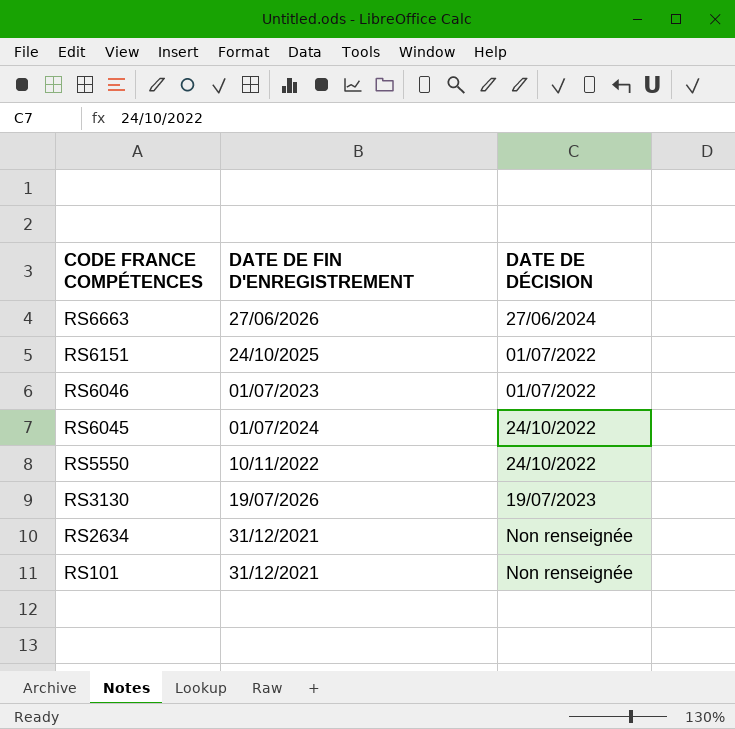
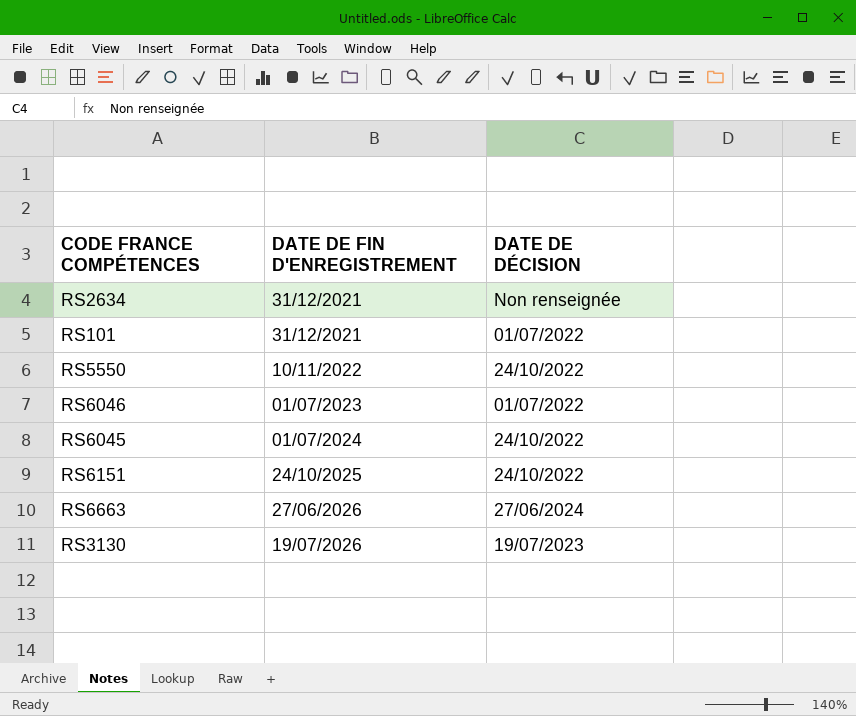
row order: CODE FRANCE COMPÉTENCES descending -> DATE DE FIN D'ENREGISTREMENT ascending
RS101 | DATE DE DÉCISION: Non renseignée -> 01/07/2022
RS6151 | DATE DE DÉCISION: 01/07/2022 -> 24/10/2022

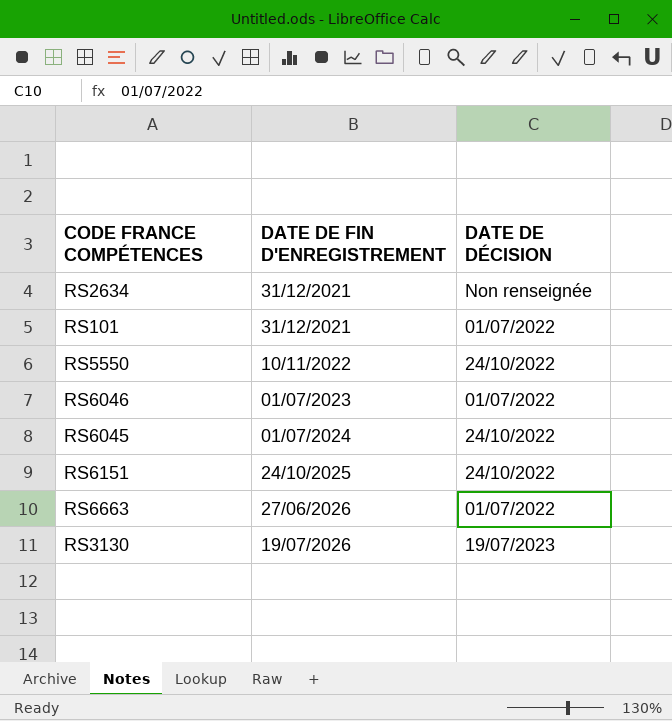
RS6663 | DATE DE DÉCISION: 27/06/2024 -> 01/07/2022

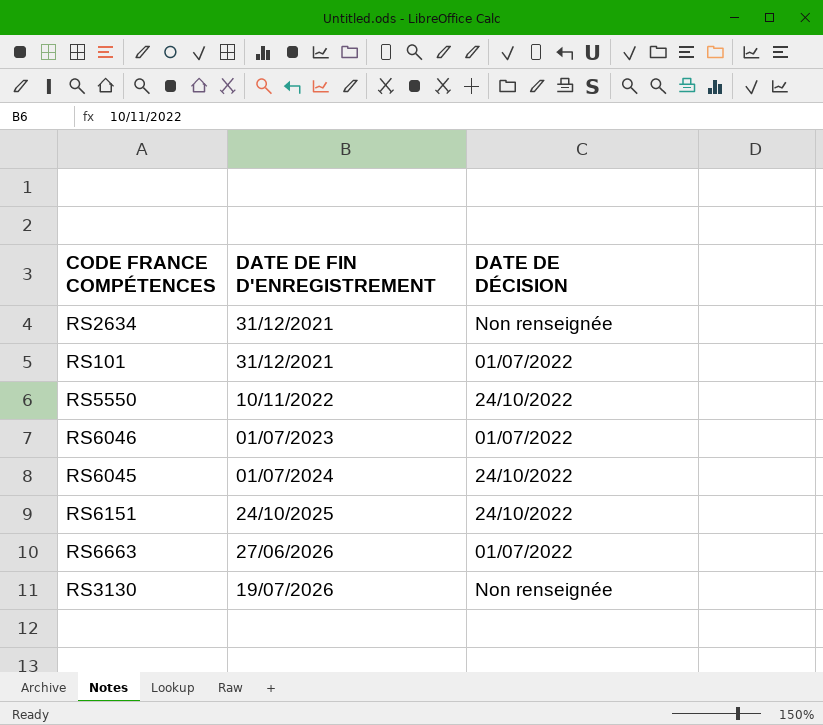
RS3130 | DATE DE DÉCISION: 19/07/2023 -> Non renseignée

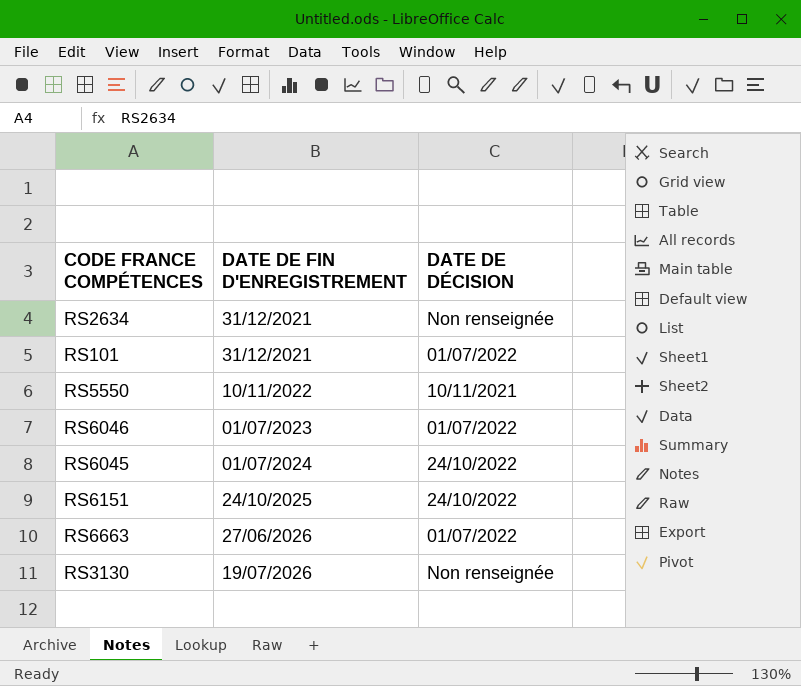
RS5550 | DATE DE DÉCISION: 24/10/2022 -> 10/11/2021

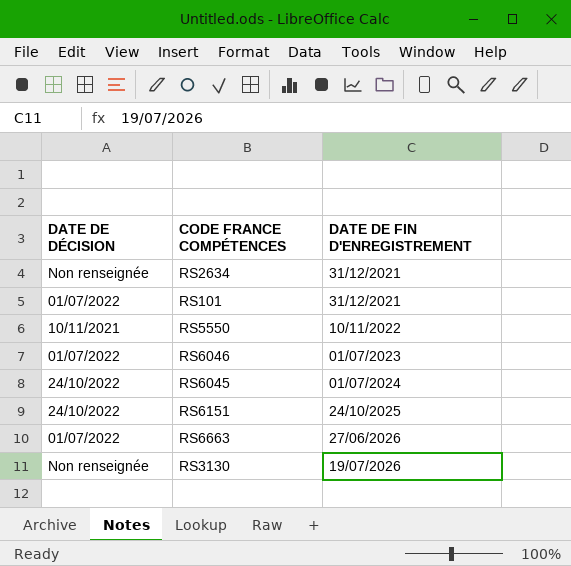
column DATE DE DÉCISION | position: 3 -> 1

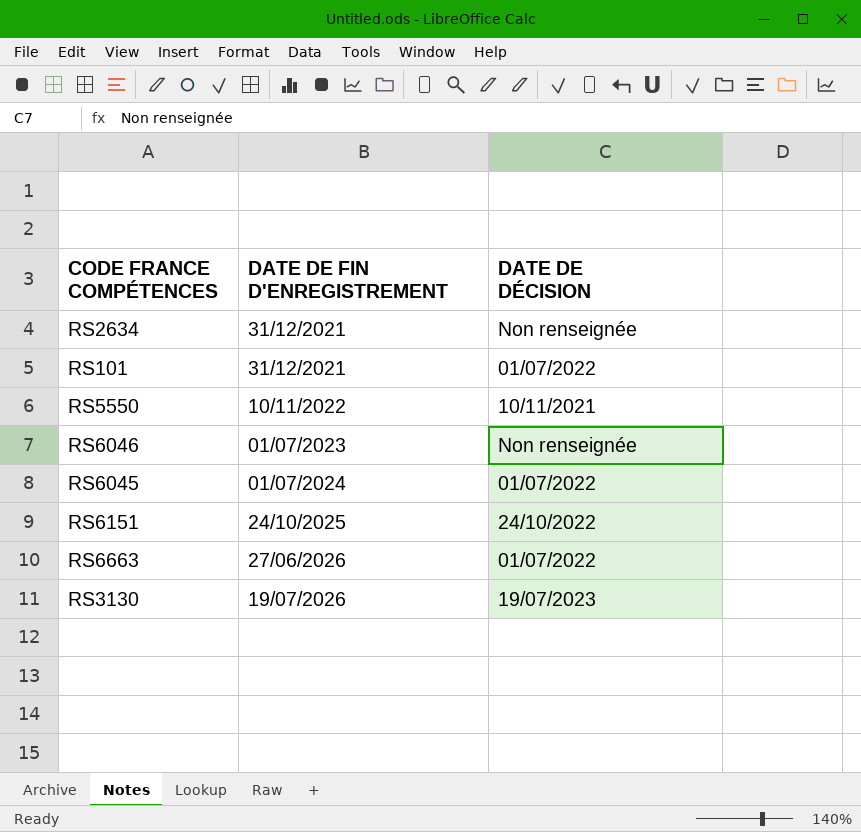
column DATE DE DÉCISION | position: 1 -> 3
RS6046 | DATE DE DÉCISION: 01/07/2022 -> Non renseignée
RS6045 | DATE DE DÉCISION: 24/10/2022 -> 01/07/2022
RS3130 | DATE DE DÉCISION: Non renseignée -> 19/07/2023

